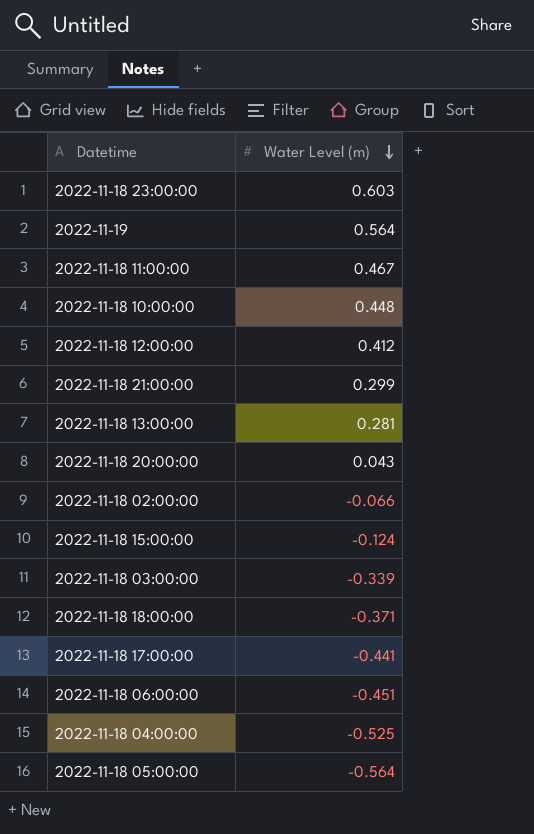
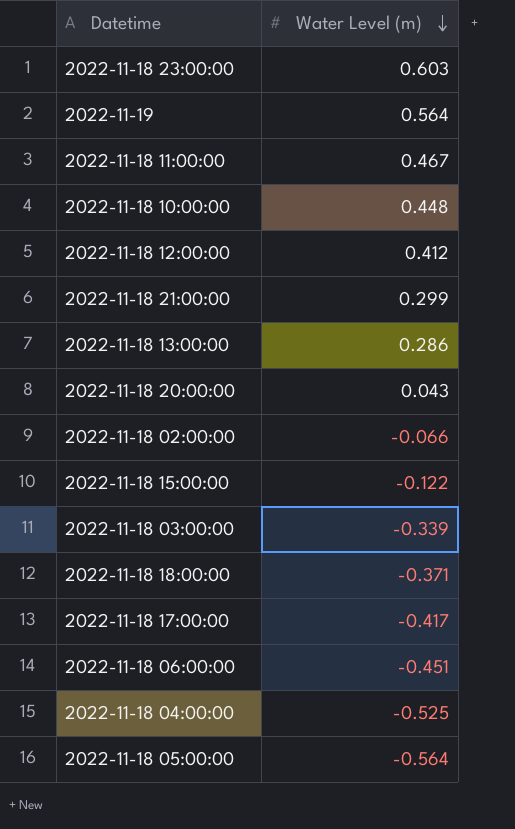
2022-11-18 13:00:00 | Water Level (m): 0.281 -> 0.286
2022-11-18 15:00:00 | Water Level (m): -0.124 -> -0.122
2022-11-18 17:00:00 | Water Level (m): -0.441 -> -0.417

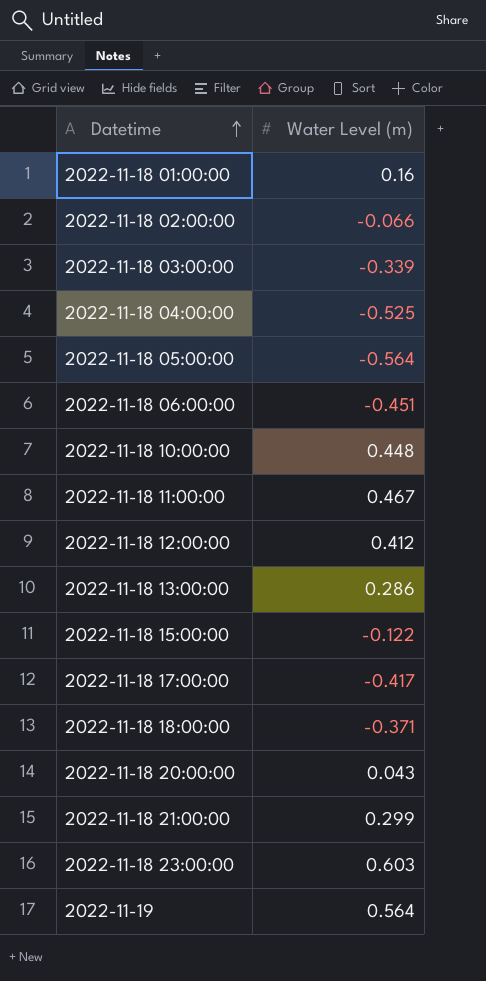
row order: Water Level (m) descending -> Datetime ascending
row 2022-11-18 01:00:00: none -> 0.16

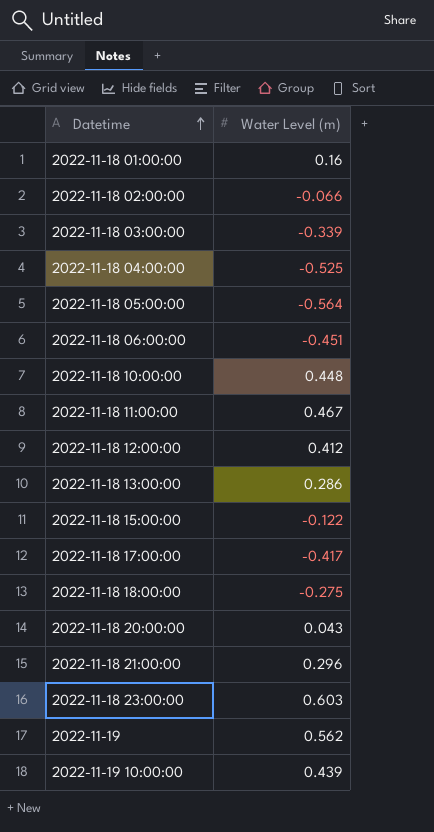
2022-11-18 18:00:00 | Water Level (m): -0.371 -> -0.275
2022-11-18 21:00:00 | Water Level (m): 0.299 -> 0.296
2022-11-19 | Water Level (m): 0.564 -> 0.562
row 2022-11-19 10:00:00: none -> 0.439

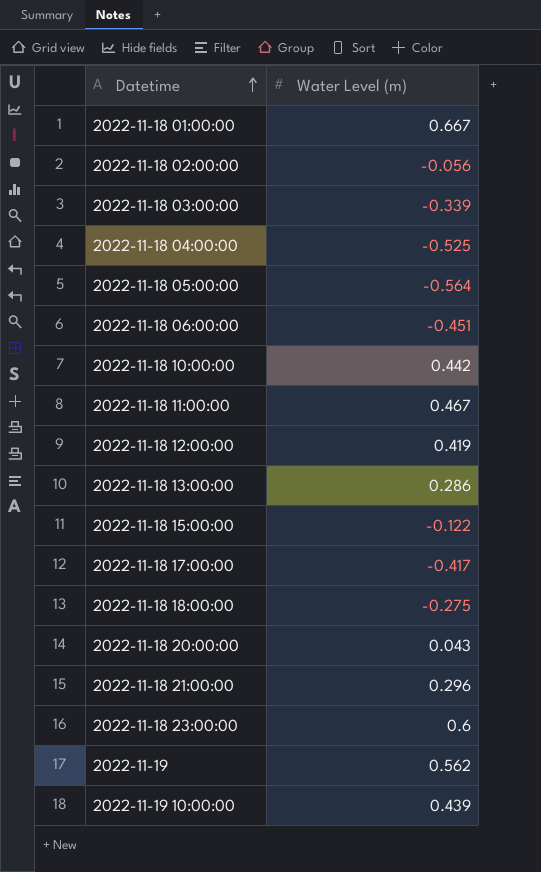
2022-11-18 01:00:00 | Water Level (m): 0.16 -> 0.667
2022-11-18 02:00:00 | Water Level (m): -0.066 -> -0.056
2022-11-18 10:00:00 | Water Level (m): 0.448 -> 0.442
2022-11-18 12:00:00 | Water Level (m): 0.412 -> 0.419
2022-11-18 23:00:00 | Water Level (m): 0.603 -> 0.6

